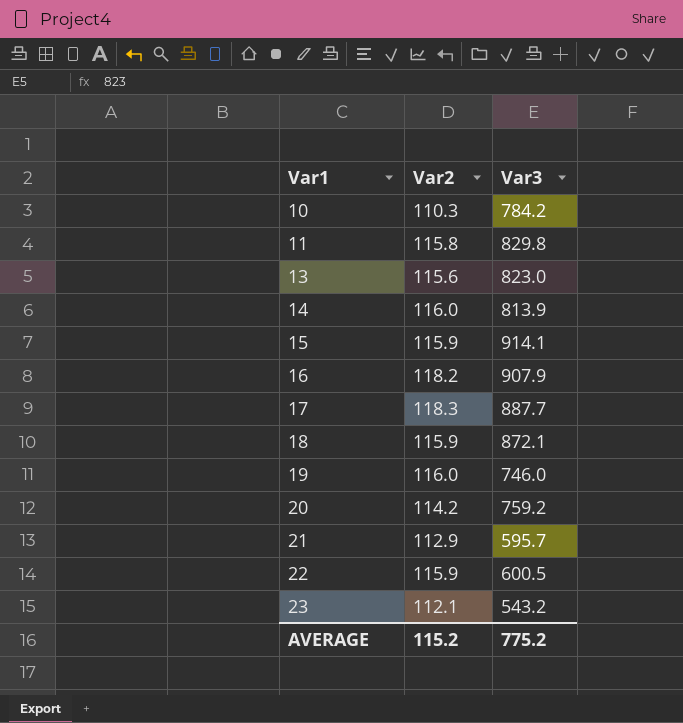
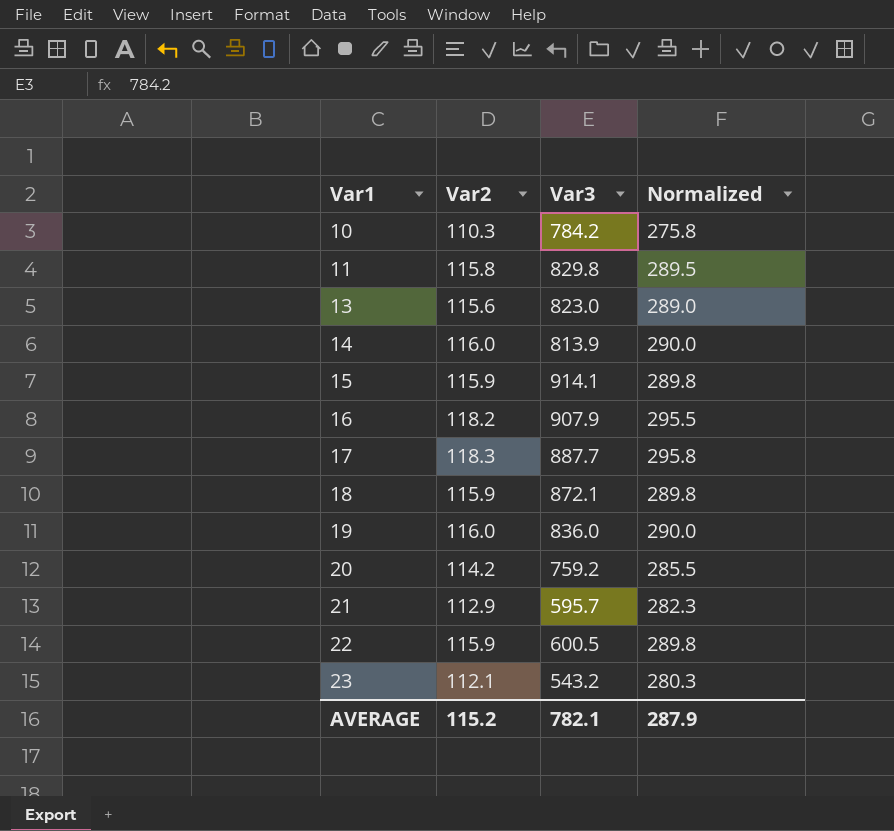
column Normalized | formula: none -> [Var2] * 2.5
19 | Var3: 746.0 -> 836.0
AVERAGE | Var3: 775.2 -> 782.1

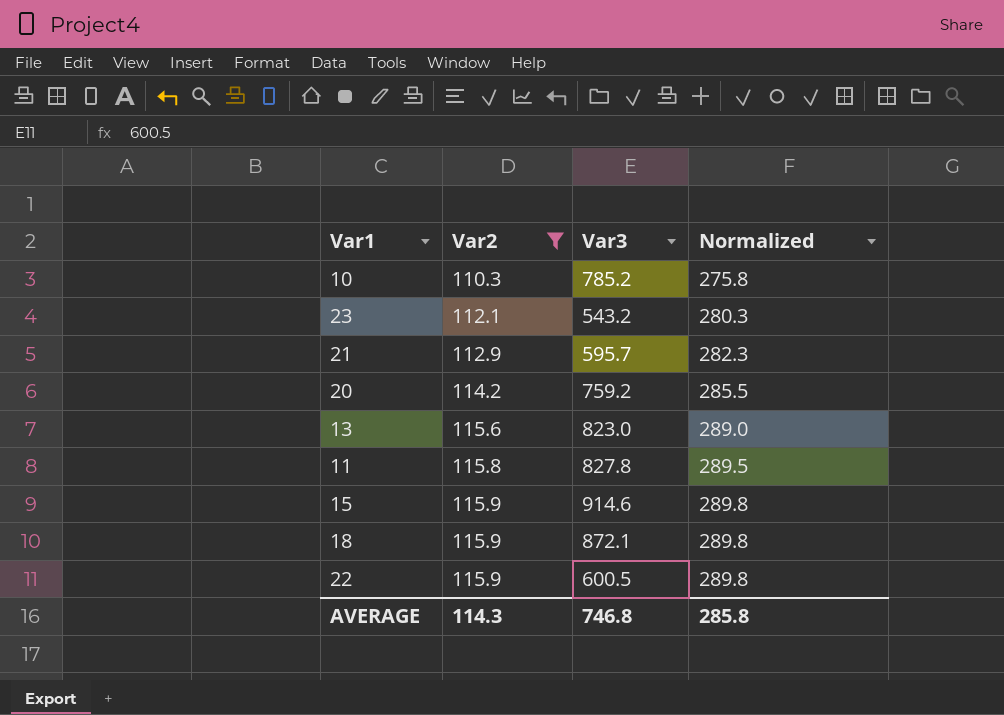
filter: none -> Var2 <= 115.9
row order: Var1 ascending -> Var2 ascending
10 | Var3: 784.2 -> 785.2
11 | Var3: 829.8 -> 827.8
15 | Var3: 914.1 -> 914.6
AVERAGE | Var2: 115.2 -> 114.3
AVERAGE | Var3: 782.1 -> 746.8
AVERAGE | Normalized: 287.9 -> 285.8

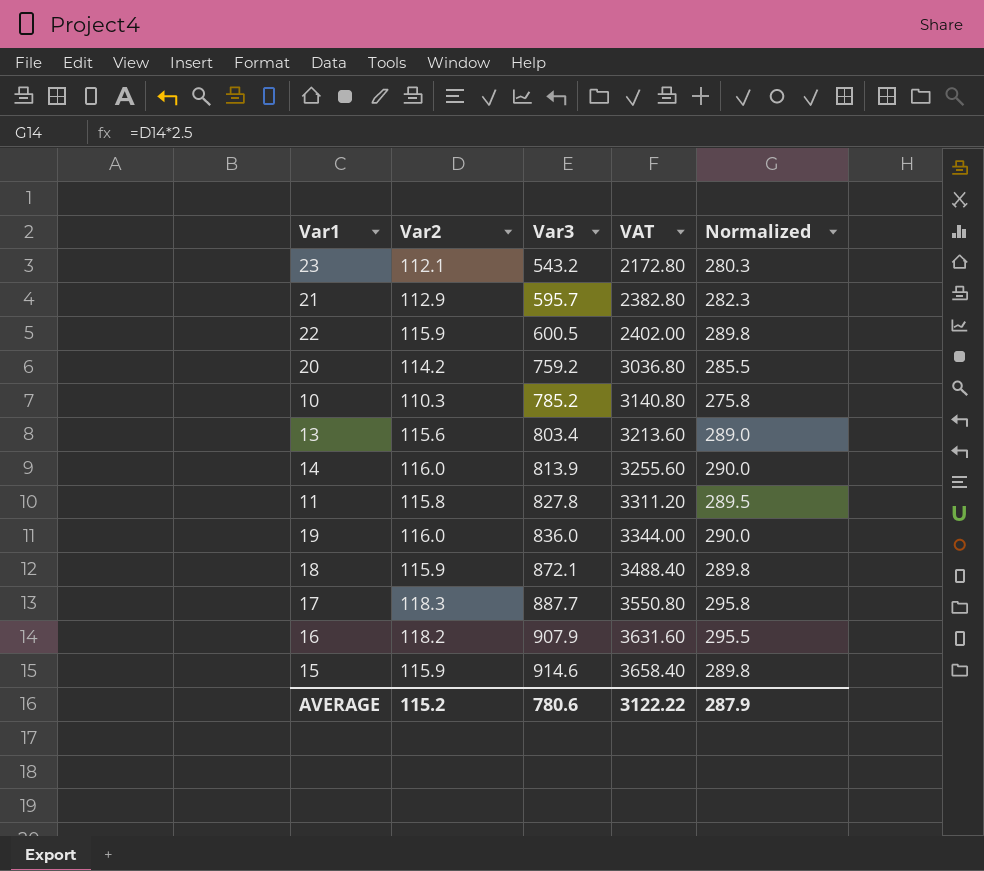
filter: Var2 <= 115.9 -> none
row order: Var2 ascending -> Var3 ascending
column VAT | formula: none -> [Var3] * 4
13 | Var3: 823.0 -> 803.4
AVERAGE | Var2: 114.3 -> 115.2
AVERAGE | Var3: 746.8 -> 780.6
AVERAGE | Normalized: 285.8 -> 287.9

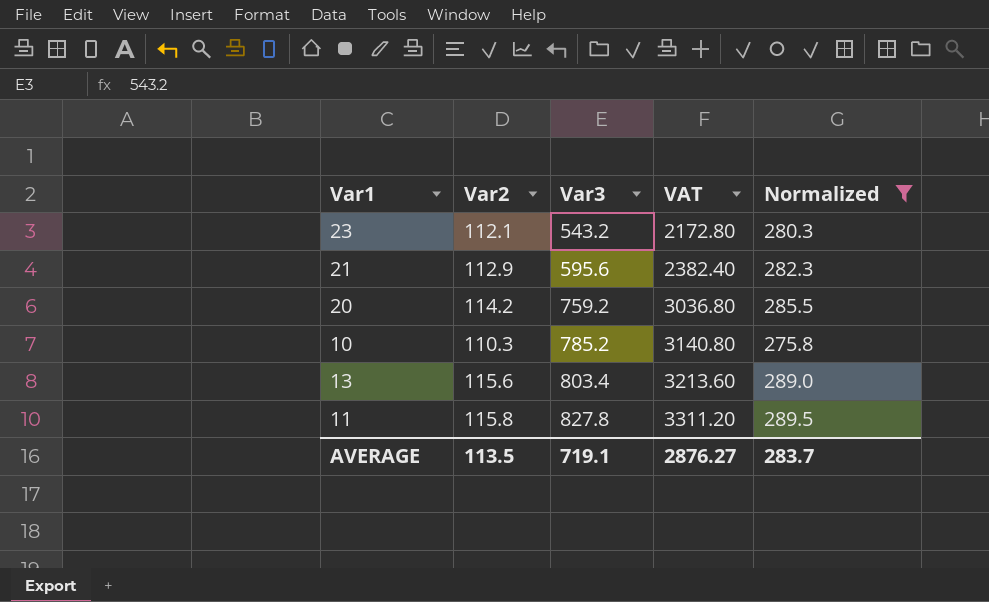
filter: none -> Normalized <= 289.5
21 | Var3: 595.7 -> 595.6
21 | VAT: 2382.80 -> 2382.40
AVERAGE | Var2: 115.2 -> 113.5
AVERAGE | Var3: 780.6 -> 719.1
AVERAGE | VAT: 3122.22 -> 2876.27
AVERAGE | Normalized: 287.9 -> 283.7

